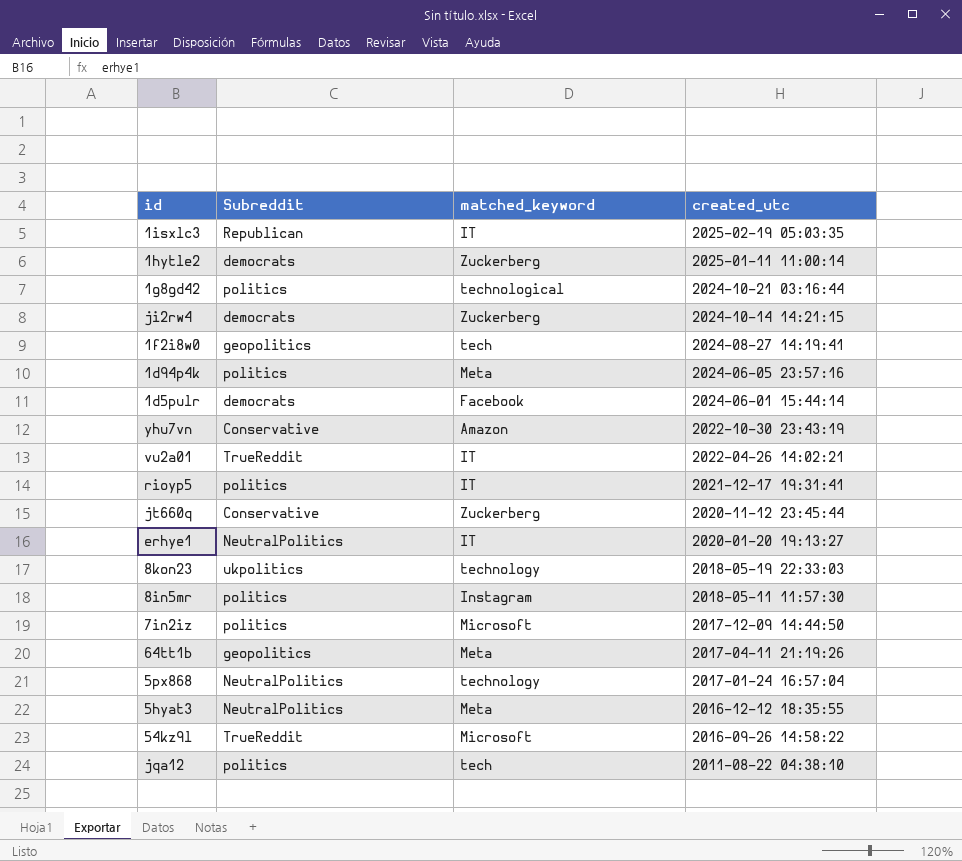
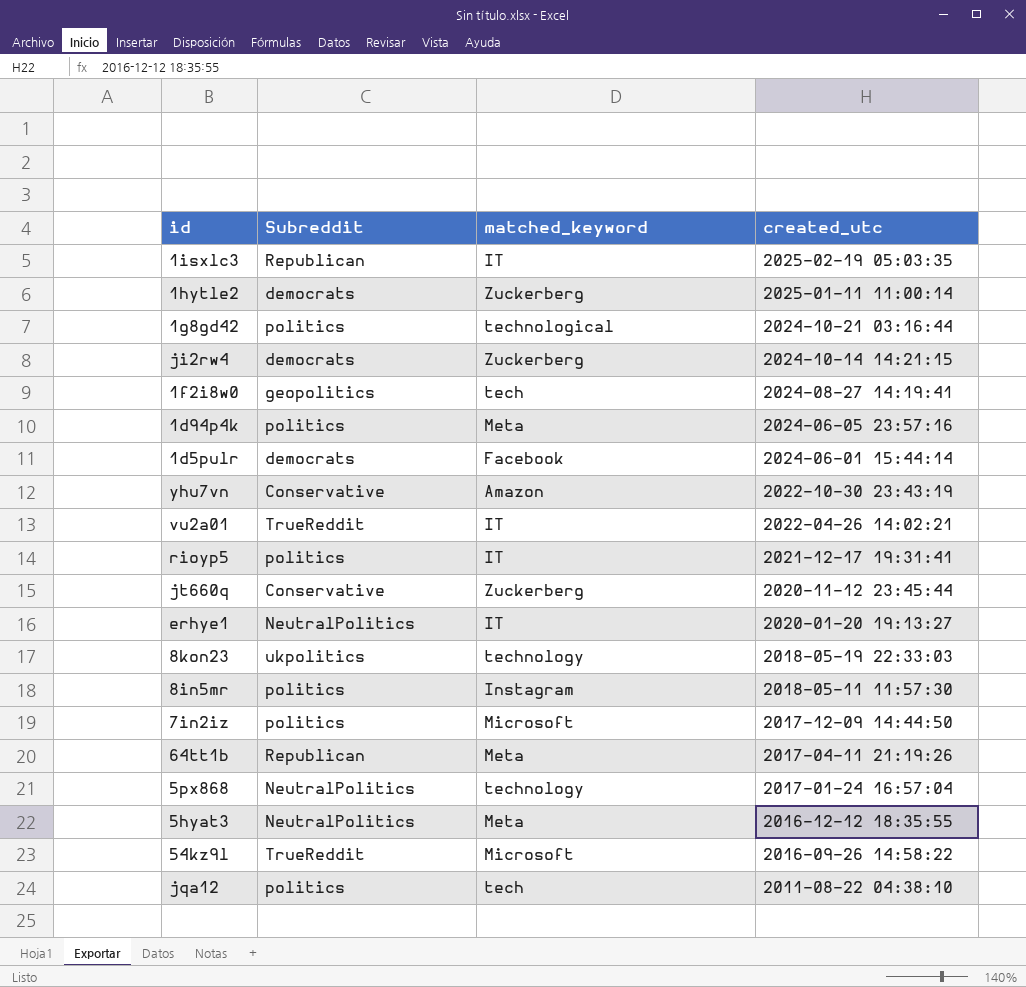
64tt1b | Subreddit: geopolitics -> Republican

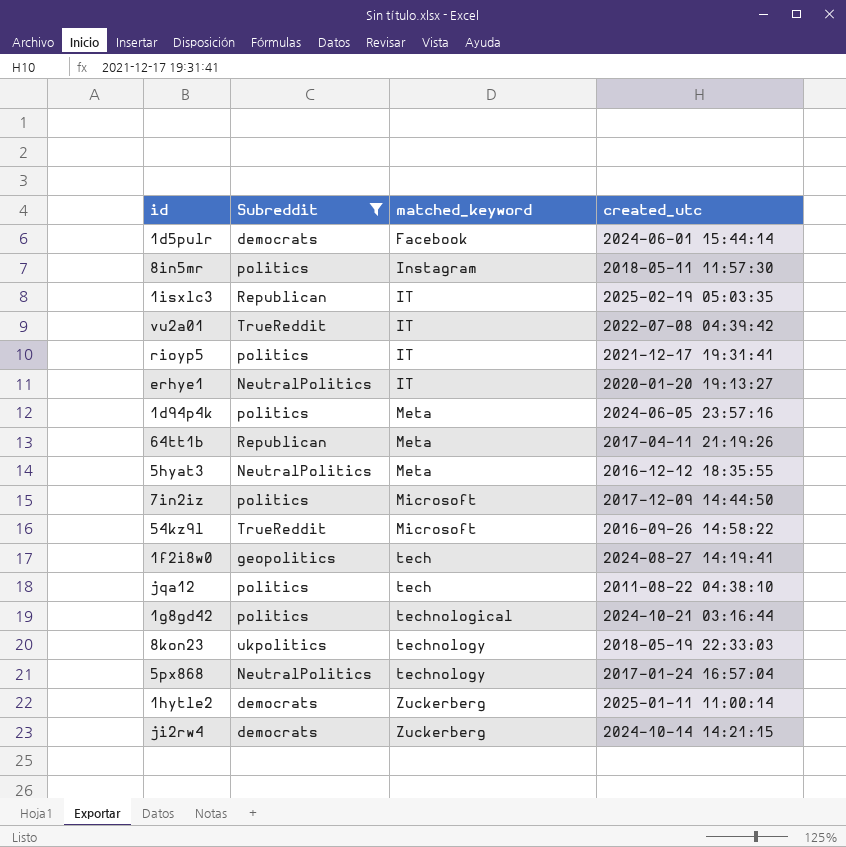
filter: none -> Subreddit != Conservative
row order: created_utc descending -> matched_keyword ascending
vu2a01 | created_utc: 2022-04-26 14:02:21 -> 2022-07-08 04:39:42

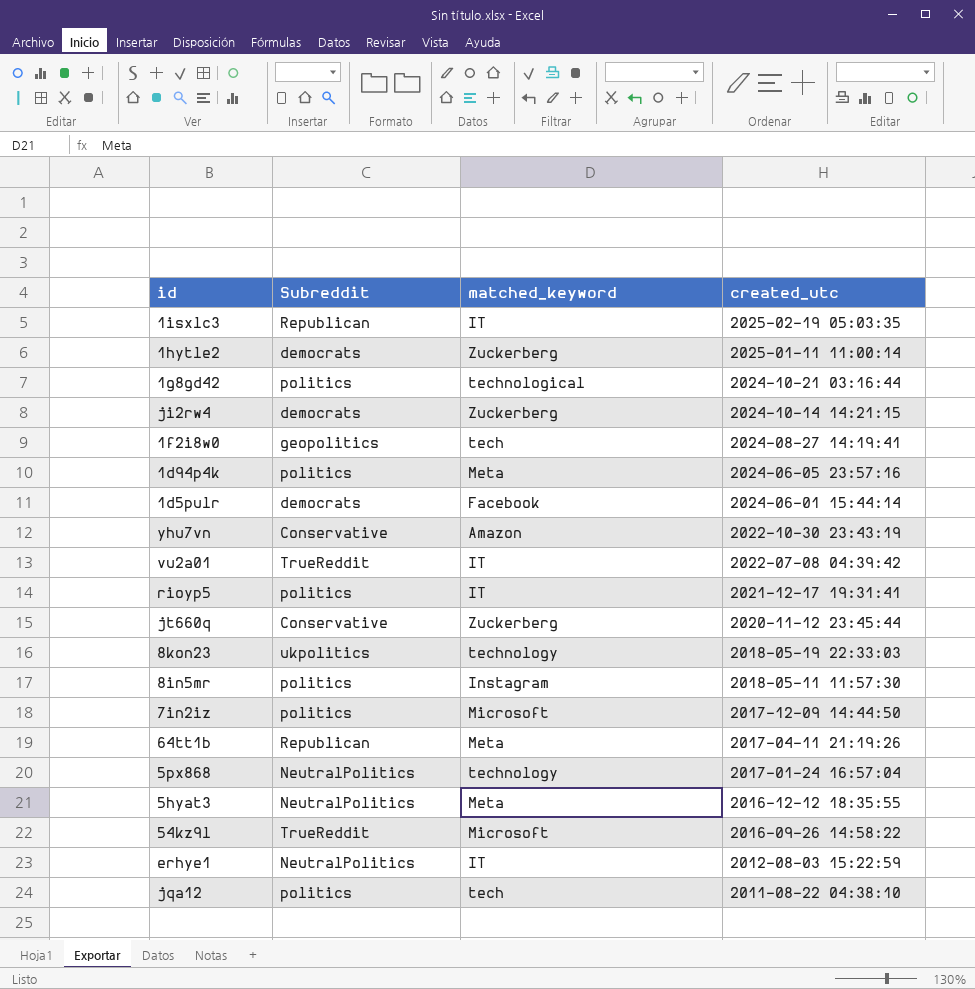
filter: Subreddit != Conservative -> none
row order: matched_keyword ascending -> created_utc descending
erhye1 | created_utc: 2020-01-20 19:13:27 -> 2012-08-03 15:22:59

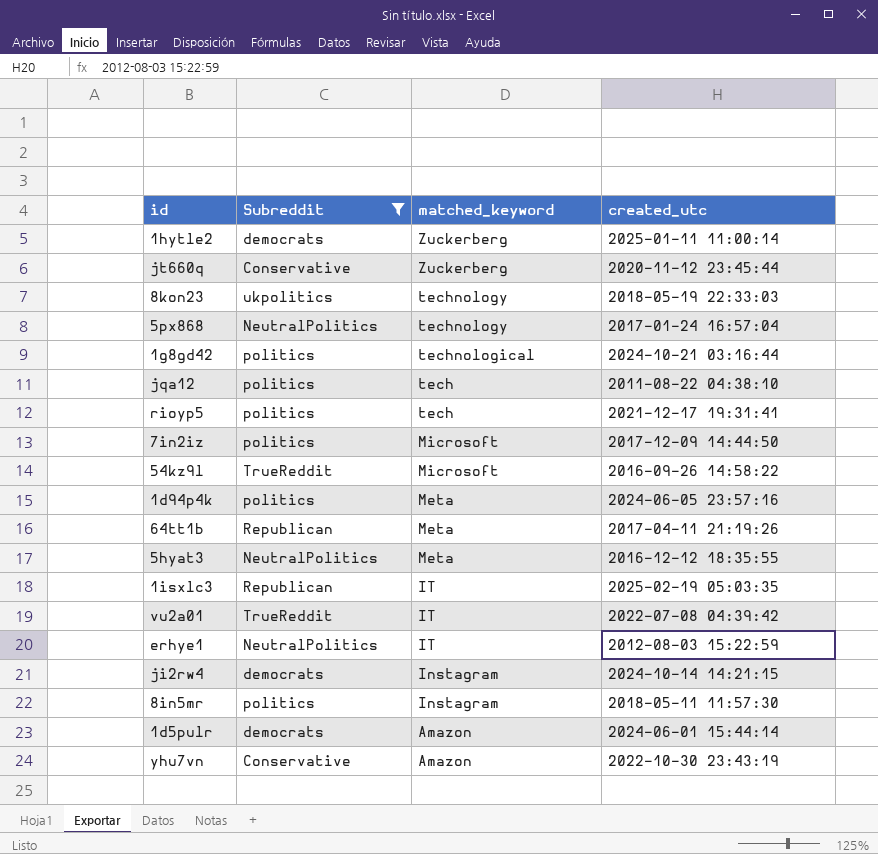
filter: none -> Subreddit != geopolitics
row order: created_utc descending -> matched_keyword descending
rioyp5 | matched_keyword: IT -> tech
ji2rw4 | matched_keyword: Zuckerberg -> Instagram
1d5pulr | matched_keyword: Facebook -> Amazon

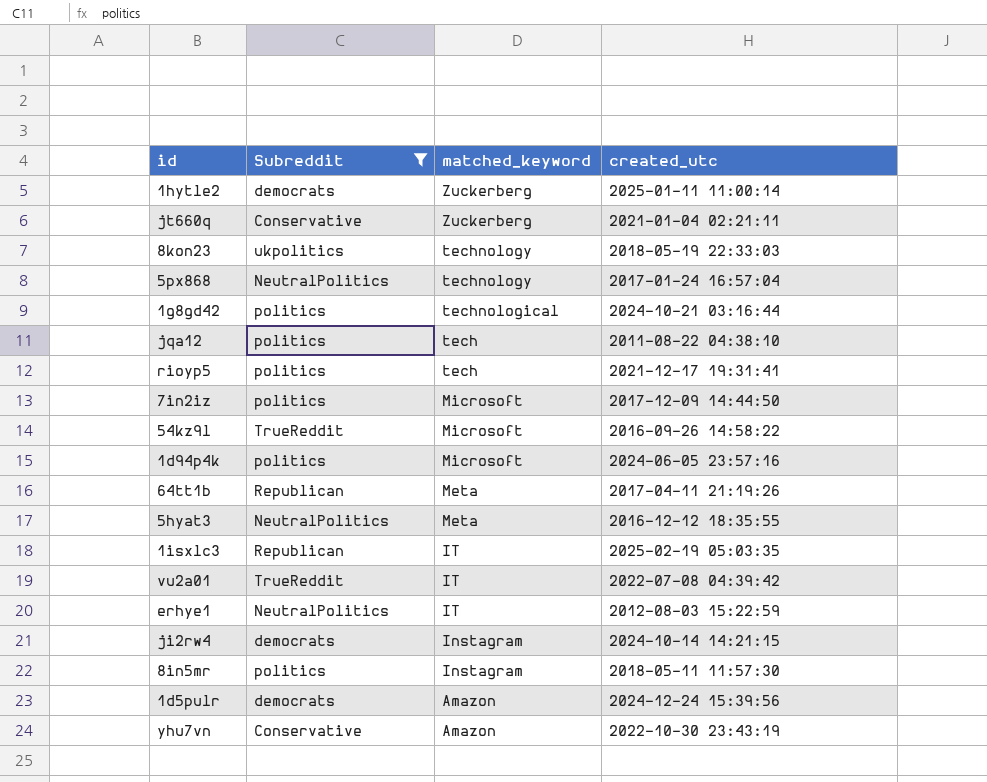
jt660q | created_utc: 2020-11-12 23:45:44 -> 2021-01-04 02:21:11
1d94p4k | matched_keyword: Meta -> Microsoft
1d5pulr | created_utc: 2024-06-01 15:44:14 -> 2024-12-24 15:39:56

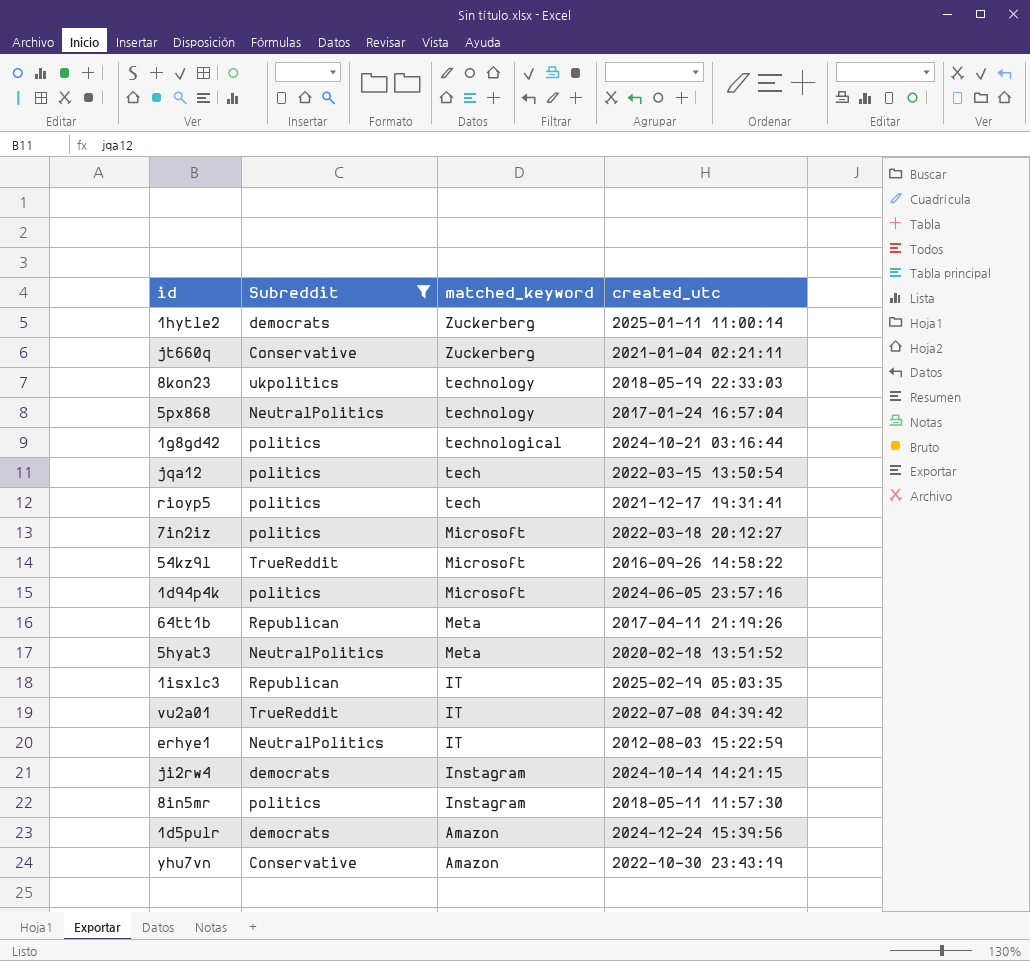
jqa12 | created_utc: 2011-08-22 04:38:10 -> 2022-03-15 13:50:54
7in2iz | created_utc: 2017-12-09 14:44:50 -> 2022-03-18 20:12:27
5hyat3 | created_utc: 2016-12-12 18:35:55 -> 2020-02-18 13:51:52

